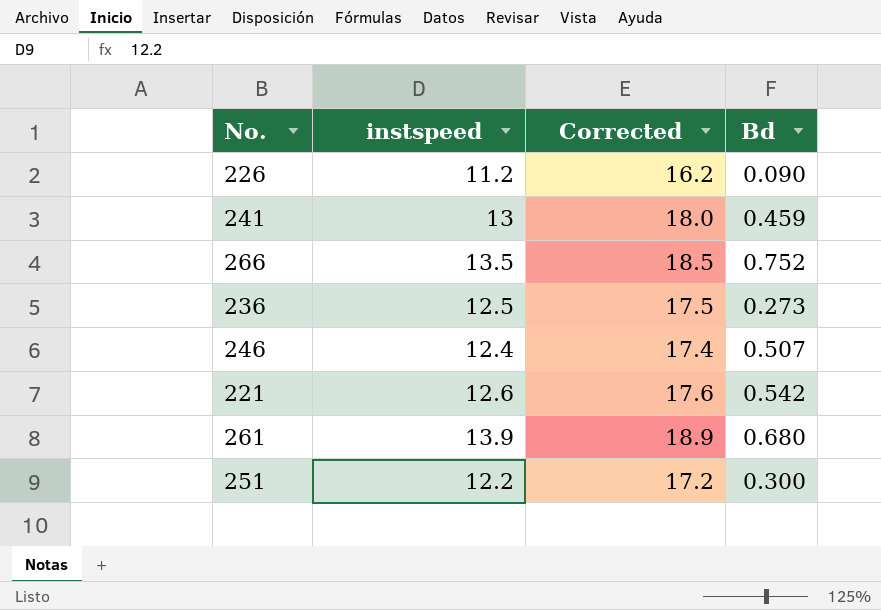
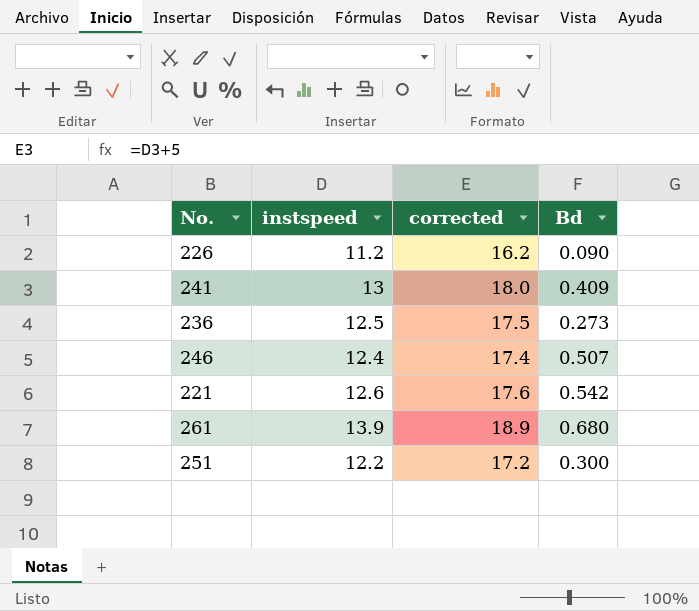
column name: Corrected -> corrected
row 266: 13.5 | 18.5 | 0.752 -> none
241 | Bd: 0.459 -> 0.409

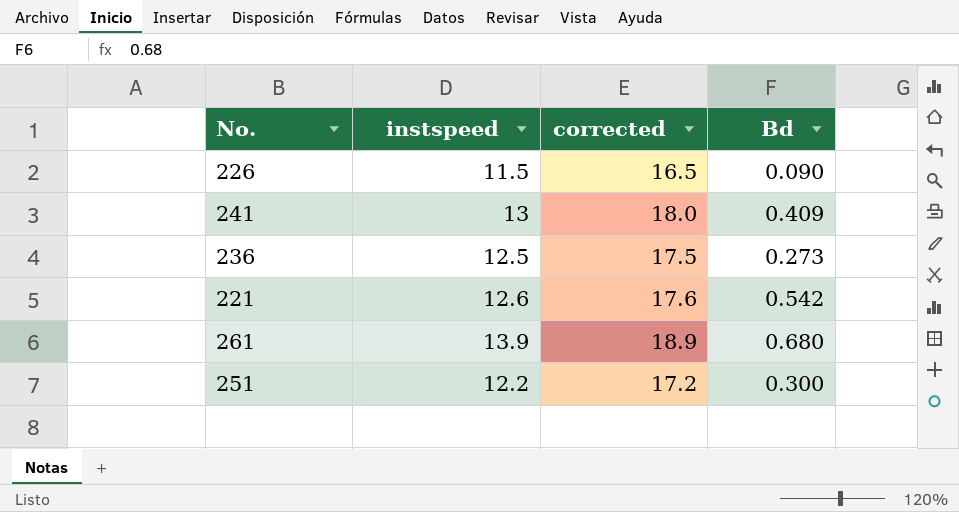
row 246: 12.4 | 17.4 | 0.507 -> none
226 | instspeed: 11.2 -> 11.5
226 | corrected: 16.2 -> 16.5

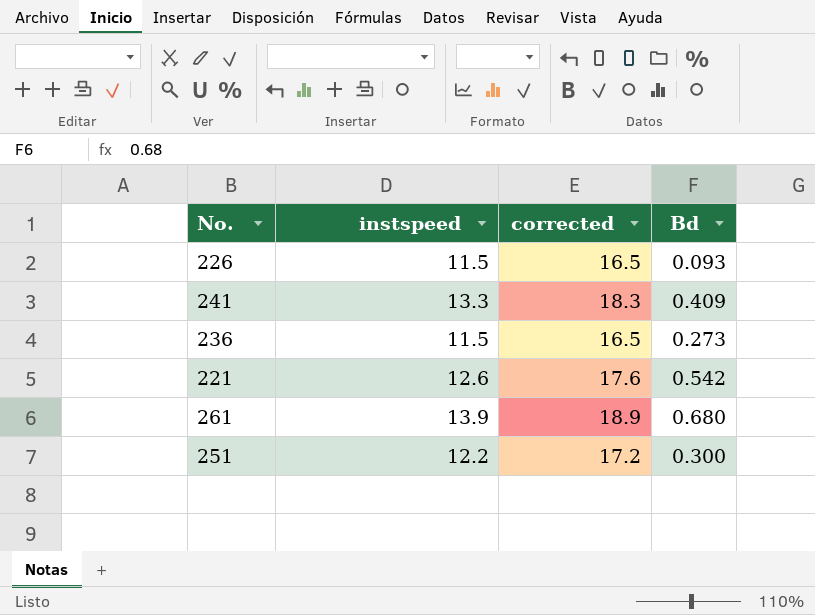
226 | Bd: 0.090 -> 0.093
241 | instspeed: 13 -> 13.3
241 | corrected: 18.0 -> 18.3
236 | instspeed: 12.5 -> 11.5
236 | corrected: 17.5 -> 16.5

